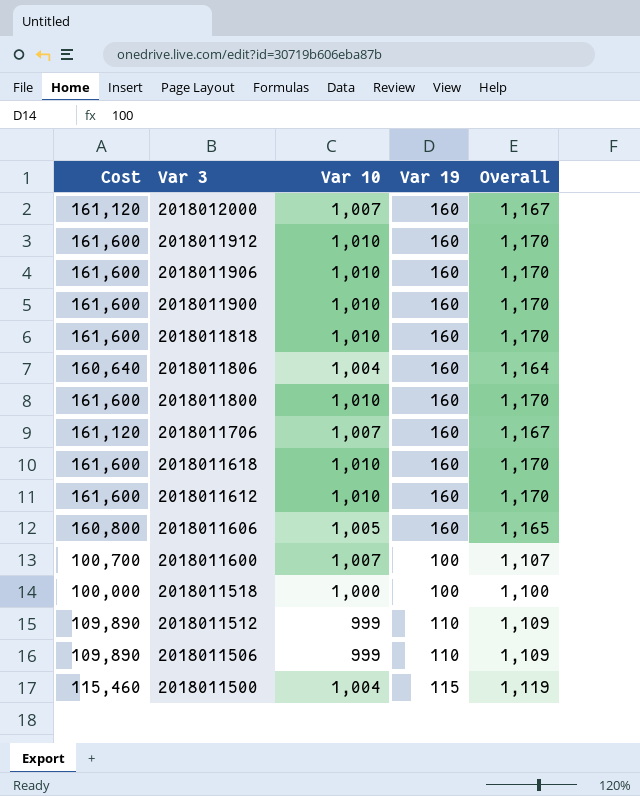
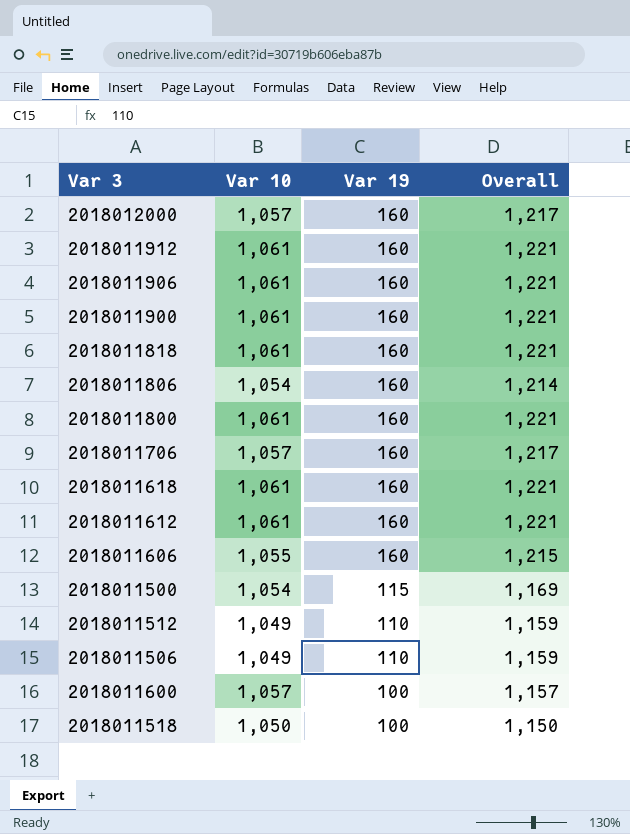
row order: Var 3 descending -> Var 19 descending
column Cost | formula: [Var 10] * [Var 19] -> none
2018012000 | Var 10: 1,007 -> 1,057
2018012000 | Overall: 1,167 -> 1,217
2018011912 | Var 10: 1,010 -> 1,061
2018011912 | Overall: 1,170 -> 1,221
2018011906 | Var 10: 1,010 -> 1,061
2018011906 | Overall: 1,170 -> 1,221
2018011900 | Var 10: 1,010 -> 1,061
2018011900 | Overall: 1,170 -> 1,221
2018011818 | Var 10: 1,010 -> 1,061
2018011818 | Overall: 1,170 -> 1,221
2018011806 | Var 10: 1,004 -> 1,054
2018011806 | Overall: 1,164 -> 1,214
2018011800 | Var 10: 1,010 -> 1,061
2018011800 | Overall: 1,170 -> 1,221
2018011706 | Var 10: 1,007 -> 1,057
2018011706 | Overall: 1,167 -> 1,217
2018011618 | Var 10: 1,010 -> 1,061
2018011618 | Overall: 1,170 -> 1,221
2018011612 | Var 10: 1,010 -> 1,061
2018011612 | Overall: 1,170 -> 1,221
2018011606 | Var 10: 1,005 -> 1,055
2018011606 | Overall: 1,165 -> 1,215
2018011500 | Var 10: 1,004 -> 1,054
2018011500 | Overall: 1,119 -> 1,169
2018011512 | Var 10: 999 -> 1,049
2018011512 | Overall: 1,109 -> 1,159
2018011506 | Var 10: 999 -> 1,049
2018011506 | Overall: 1,109 -> 1,159
2018011600 | Var 10: 1,007 -> 1,057
2018011600 | Overall: 1,107 -> 1,157
2018011518 | Var 10: 1,000 -> 1,050
2018011518 | Overall: 1,100 -> 1,150

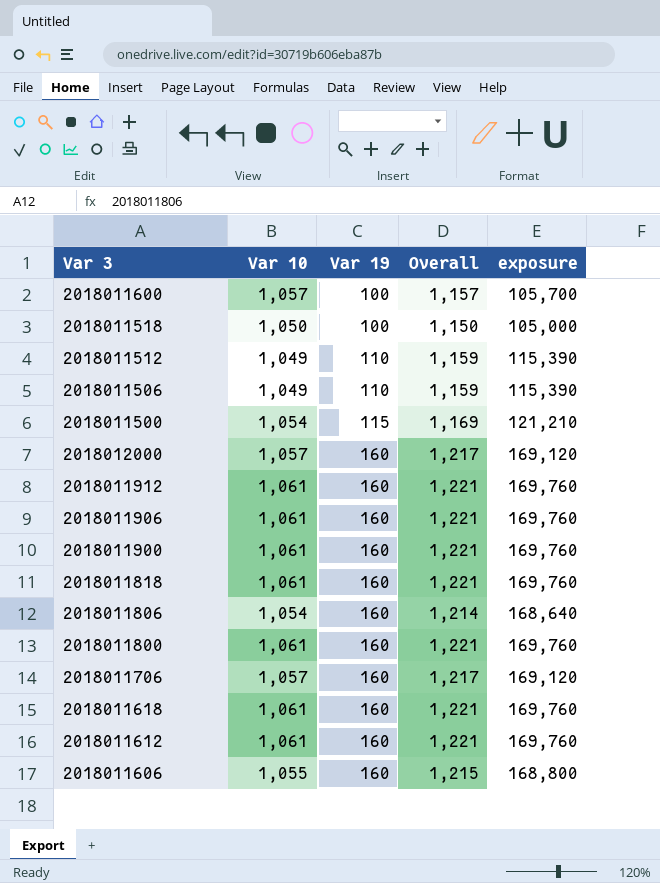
row order: Var 19 descending -> Var 19 ascending
column exposure | formula: none -> [Var 10] * [Var 19]

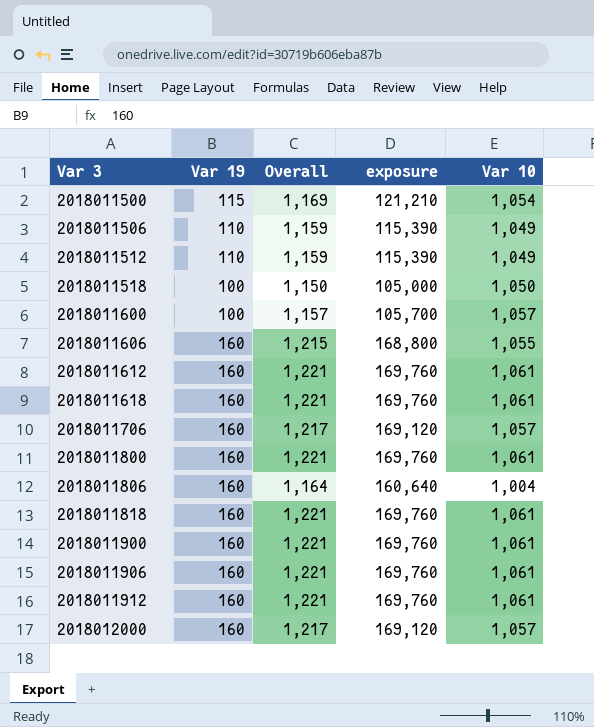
row order: Var 19 ascending -> Var 3 ascending
column Var 10 | position: 2 -> 5
2018011806 | Overall: 1,214 -> 1,164
2018011806 | exposure: 168,640 -> 160,640
2018011806 | Var 10: 1,054 -> 1,004

